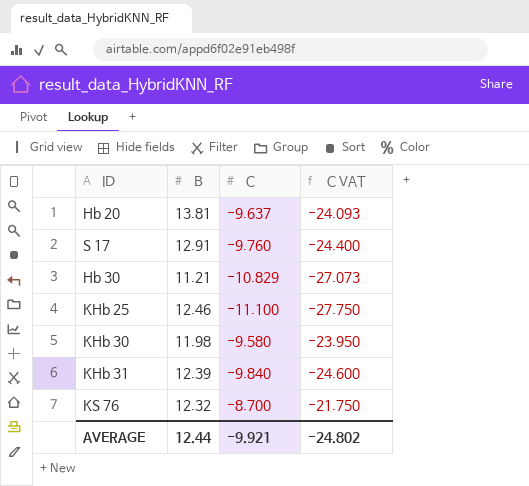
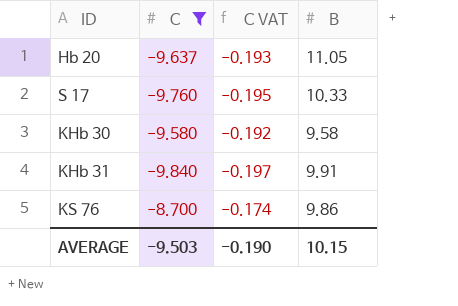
filter: none -> C >= -9.840
column C VAT | formula: [C] * 2.5 -> [C] * 0.02
column B | position: 2 -> 4
Hb 20 | B: 13.81 -> 11.05
S 17 | B: 12.91 -> 10.33
KHb 30 | B: 11.98 -> 9.58
KHb 31 | B: 12.39 -> 9.91
KS 76 | B: 12.32 -> 9.86
AVERAGE | C: -9.921 -> -9.503
AVERAGE | C VAT: -24.802 -> -0.190
AVERAGE | B: 12.44 -> 10.15

